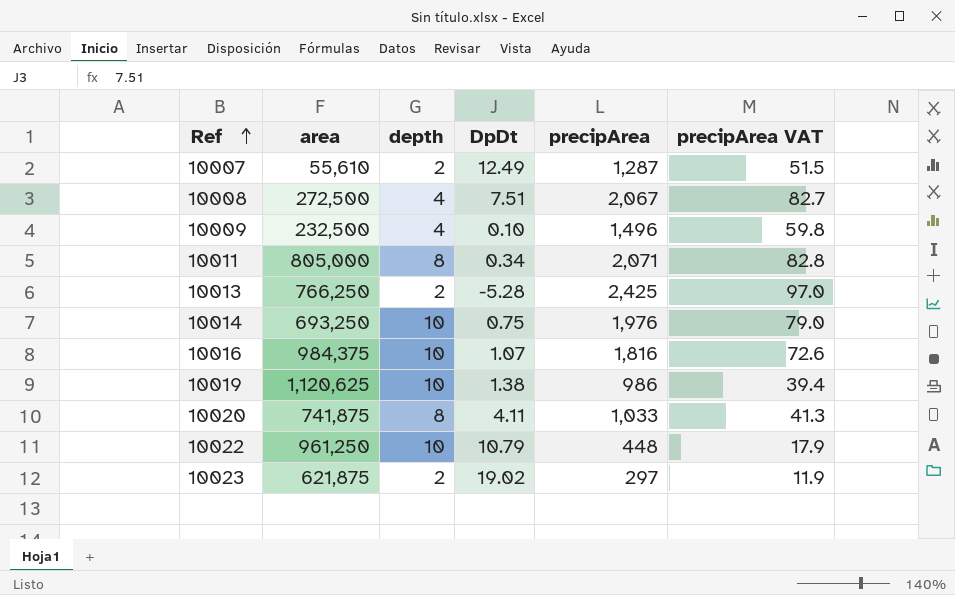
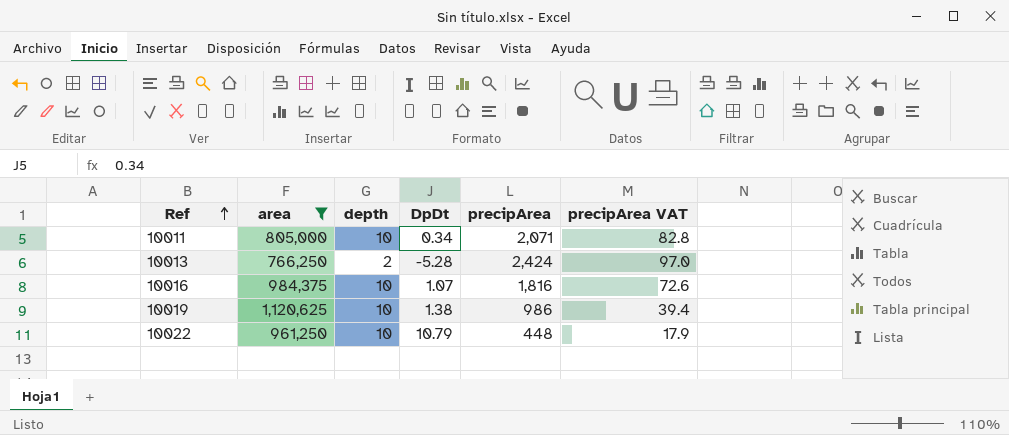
filter: none -> area >= 766,250
10011 | depth: 8 -> 10
10013 | precipArea: 2,425 -> 2,424

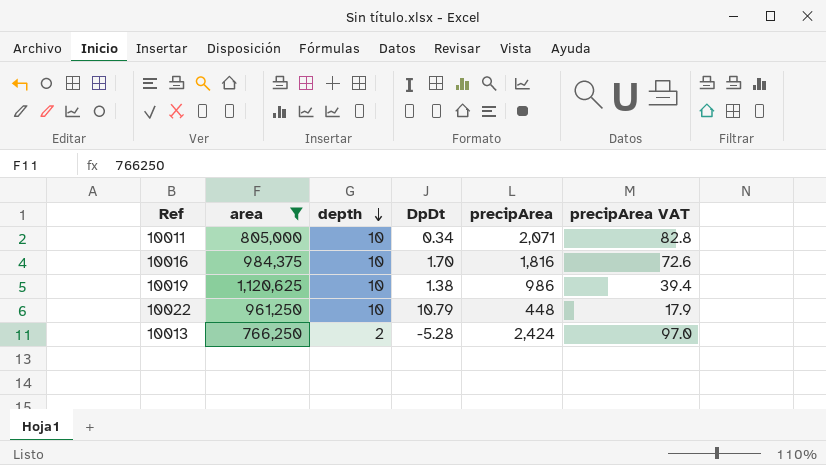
row order: Ref ascending -> depth descending
10016 | DpDt: 1.07 -> 1.70

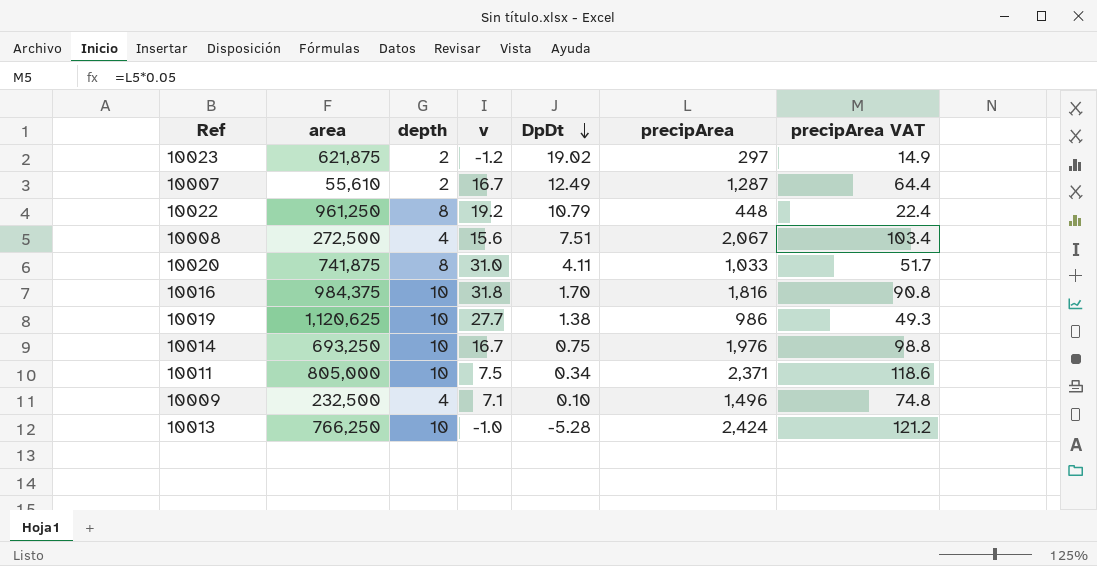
filter: area >= 766,250 -> none
row order: depth descending -> DpDt descending
column v | position: none -> 4
column precipArea VAT | formula: [precipArea] * 0.04 -> [precipArea] * 0.05
10022 | depth: 10 -> 8
10011 | precipArea: 2,071 -> 2,371
10013 | depth: 2 -> 10

